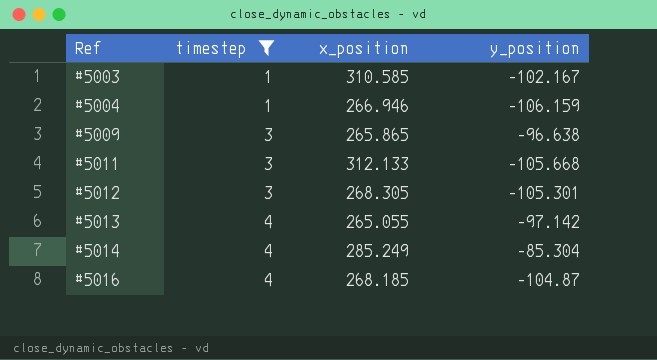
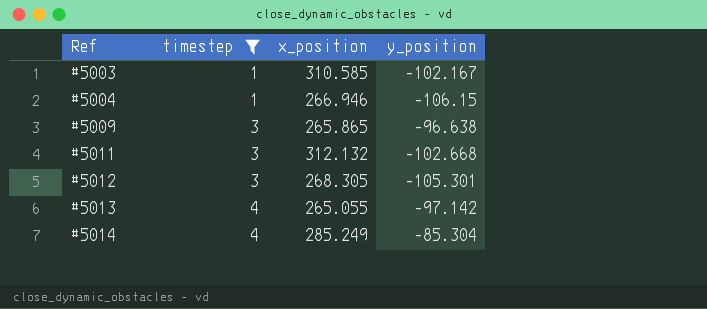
row #5016: 4 | 268.185 | -104.87 -> none
#5004 | y_position: -106.159 -> -106.15
#5011 | x_position: 312.133 -> 312.132
#5011 | y_position: -105.668 -> -102.668

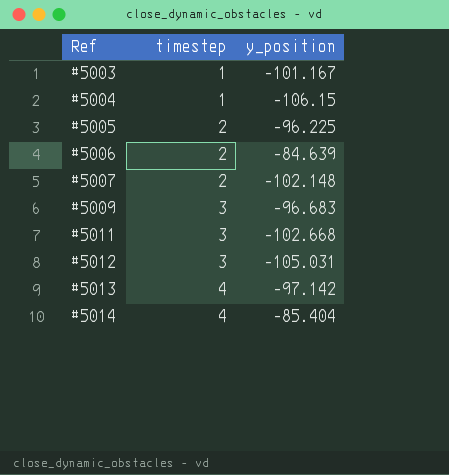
filter: timestep != 2 -> none
column x_position | position: 3 -> none
#5003 | y_position: -102.167 -> -101.167
#5009 | y_position: -96.638 -> -96.683
#5012 | y_position: -105.301 -> -105.031
#5014 | y_position: -85.304 -> -85.404

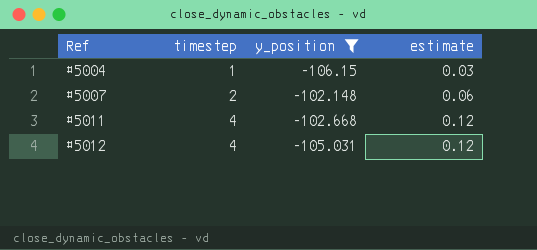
filter: none -> y_position <= -102.148
column estimate | formula: none -> [timestep] * 0.03
#5011 | timestep: 3 -> 4
#5012 | timestep: 3 -> 4

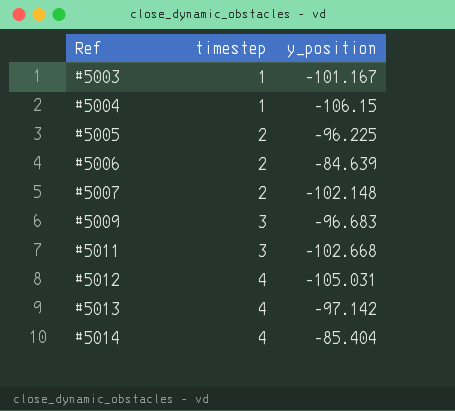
filter: y_position <= -102.148 -> none
column estimate | formula: [timestep] * 0.03 -> none
#5011 | timestep: 4 -> 3

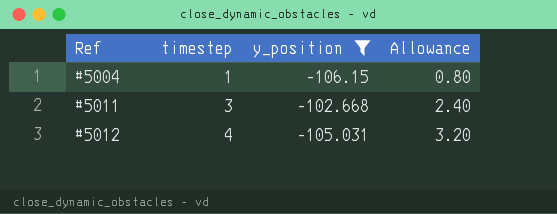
filter: none -> y_position <= -102.668
column Allowance | formula: none -> [timestep] * 0.8

